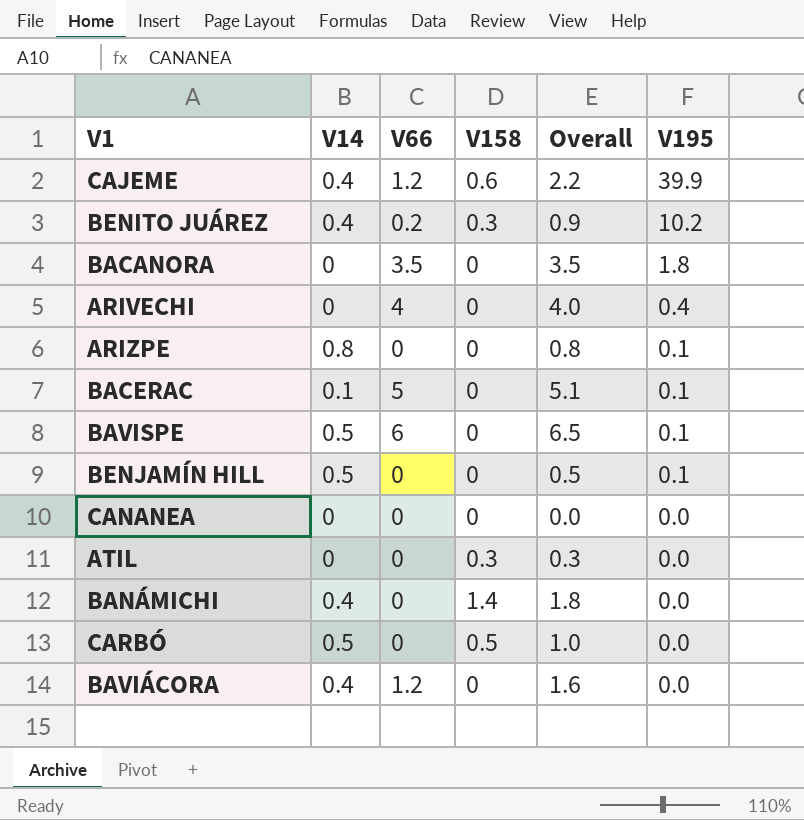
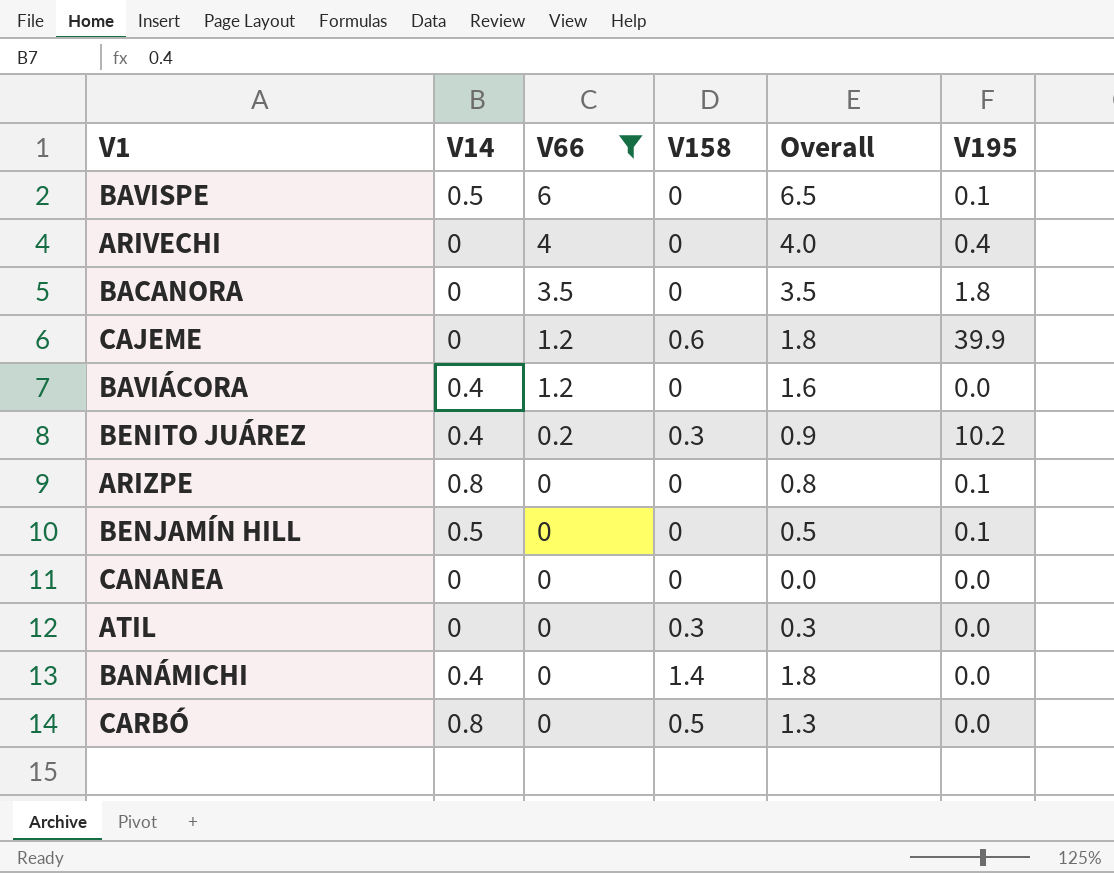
filter: none -> V66 != 5
row order: V195 descending -> V66 descending
CAJEME | V14: 0.4 -> 0
CAJEME | Overall: 2.2 -> 1.8
CARBÓ | V14: 0.5 -> 0.8
CARBÓ | Overall: 1.0 -> 1.3

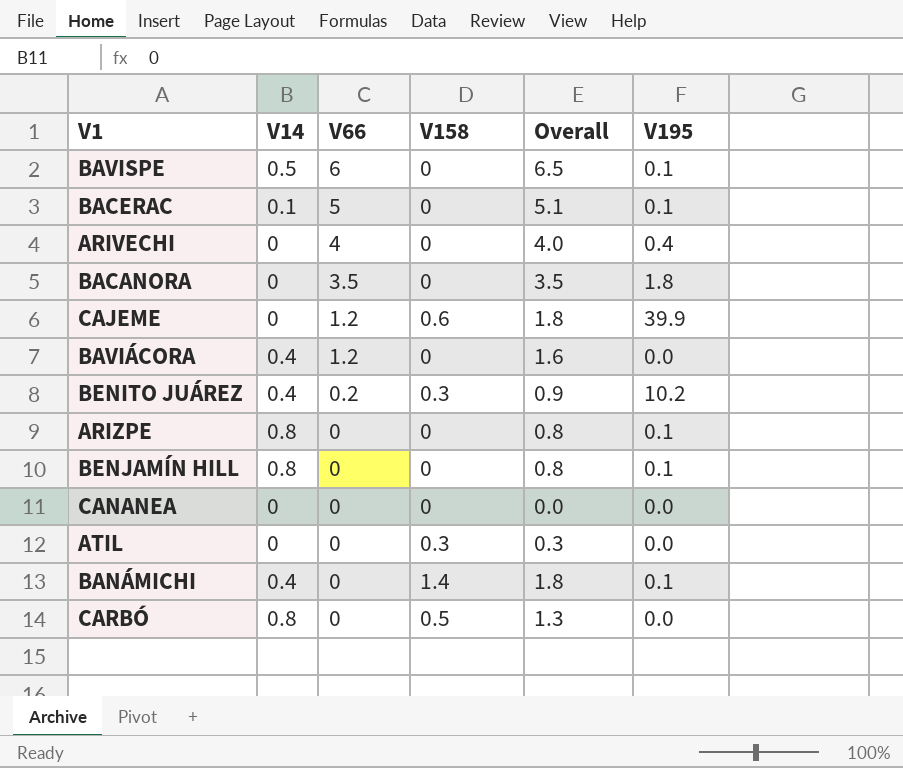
filter: V66 != 5 -> none
BENJAMÍN HILL | V14: 0.5 -> 0.8
BENJAMÍN HILL | Overall: 0.5 -> 0.8
BANÁMICHI | V195: 0.0 -> 0.1

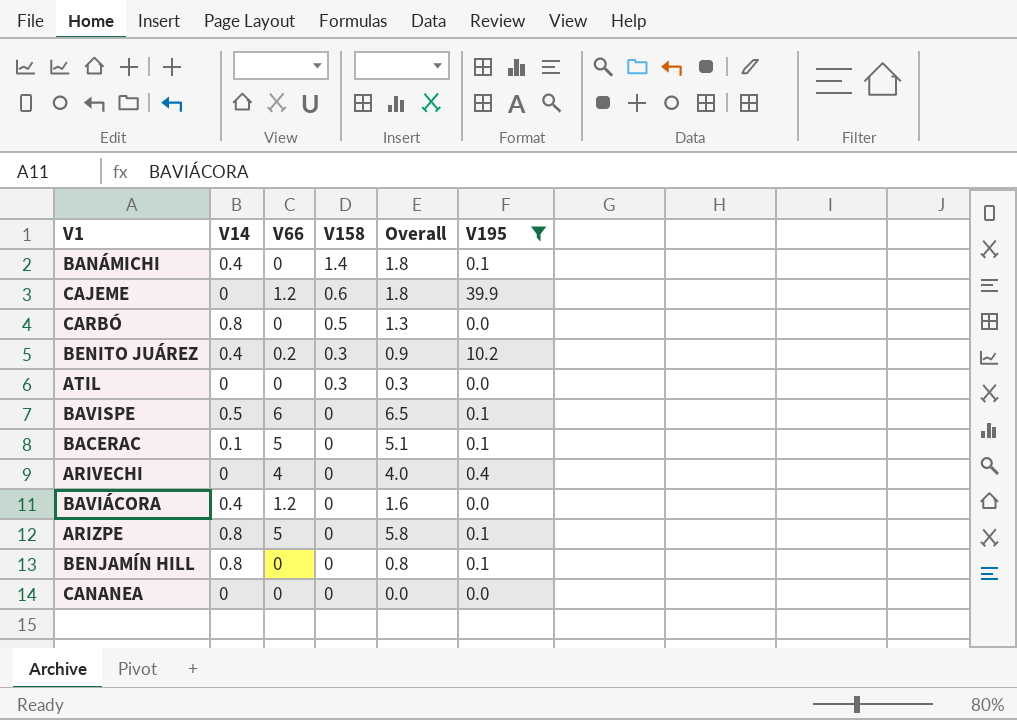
filter: none -> V195 != 1.8
row order: V66 descending -> V158 descending
ARIZPE | V66: 0 -> 5
ARIZPE | Overall: 0.8 -> 5.8

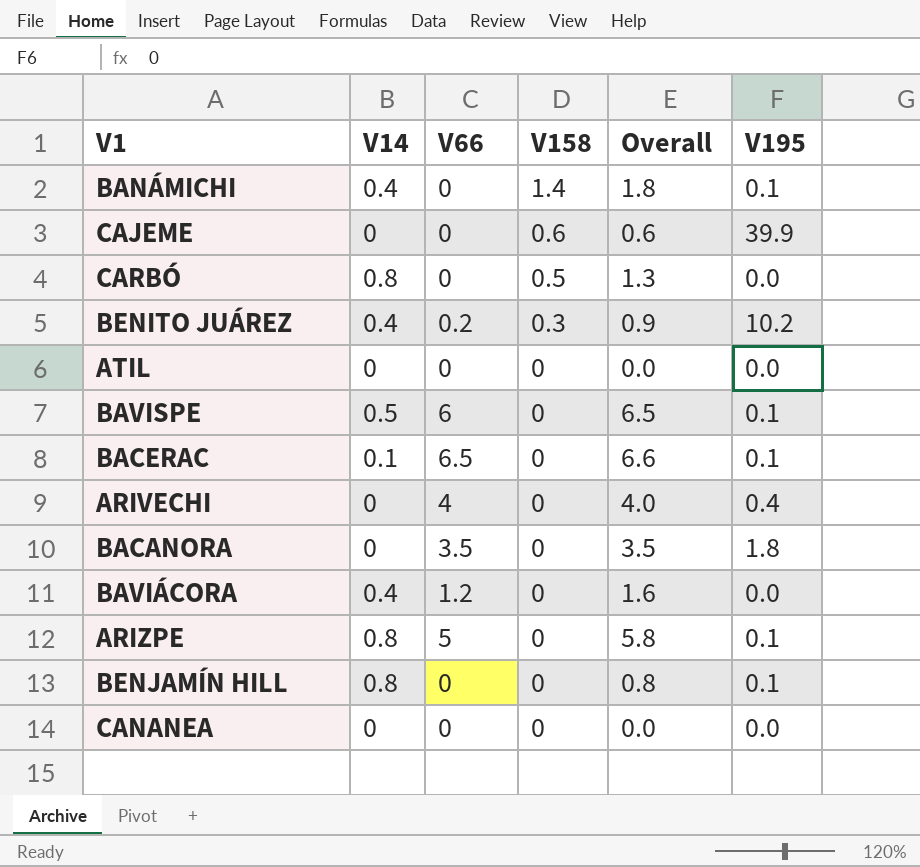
filter: V195 != 1.8 -> none
CAJEME | V66: 1.2 -> 0
CAJEME | Overall: 1.8 -> 0.6
ATIL | V158: 0.3 -> 0
ATIL | Overall: 0.3 -> 0.0
BACERAC | V66: 5 -> 6.5
BACERAC | Overall: 5.1 -> 6.6

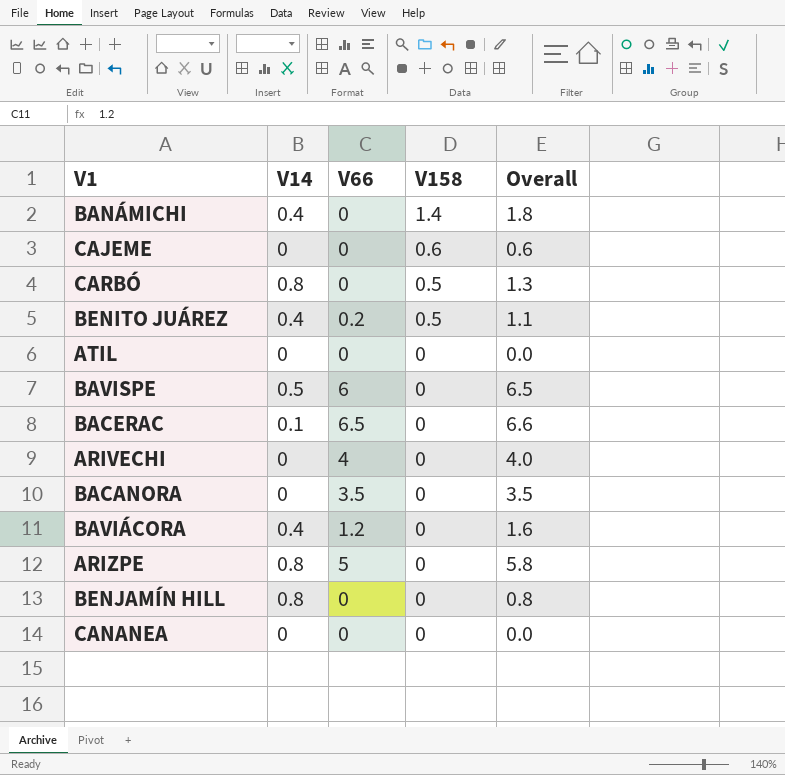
column V195 | position: 6 -> none
BENITO JUÁREZ | V158: 0.3 -> 0.5
BENITO JUÁREZ | Overall: 0.9 -> 1.1

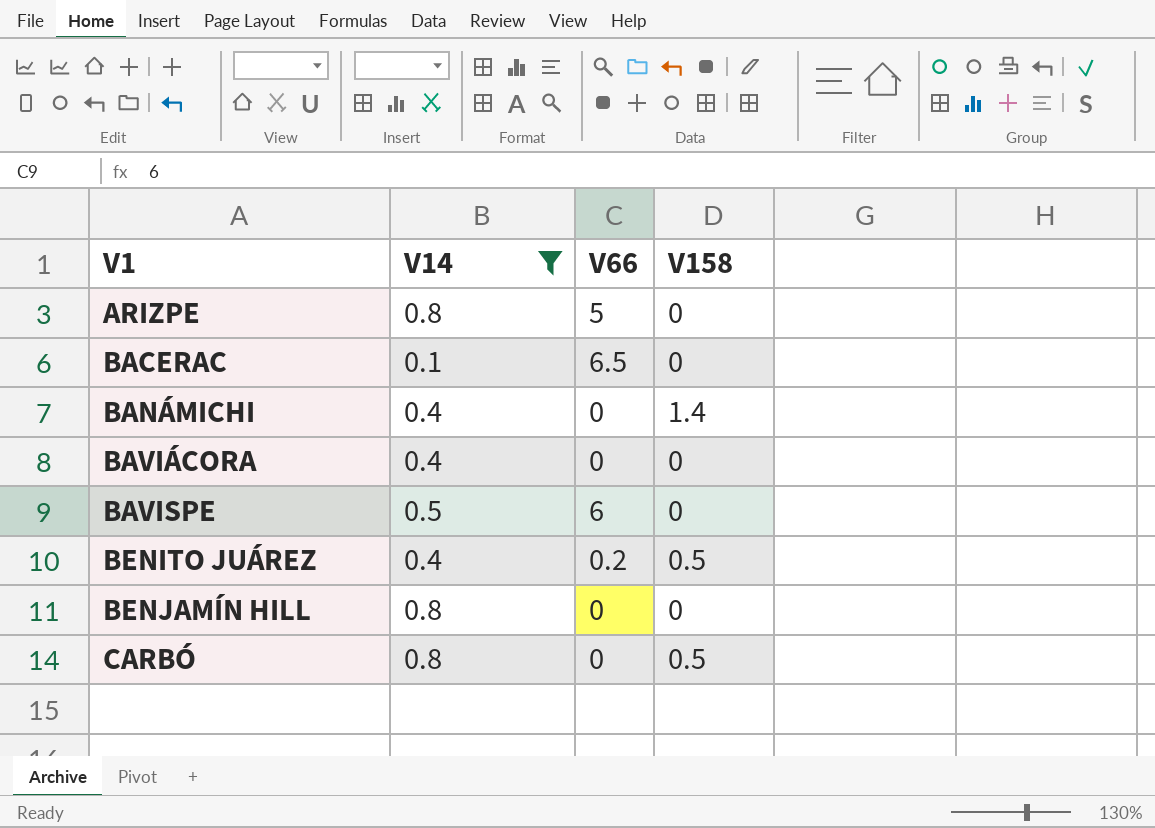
filter: none -> V14 != 0
row order: V158 descending -> V1 ascending
column Overall | formula: [V14] + [V66] + [V158] -> none
BAVIÁCORA | V66: 1.2 -> 0

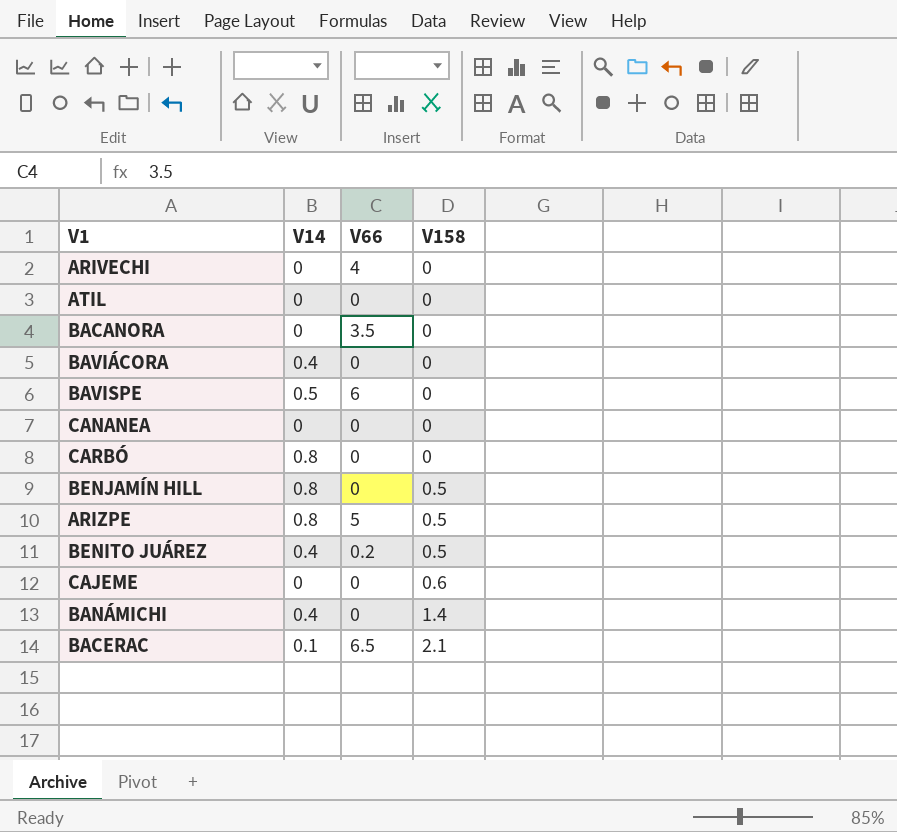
filter: V14 != 0 -> none
row order: V1 ascending -> V158 ascending
CARBÓ | V158: 0.5 -> 0
BENJAMÍN HILL | V158: 0 -> 0.5
ARIZPE | V158: 0 -> 0.5
BACERAC | V158: 0 -> 2.1

